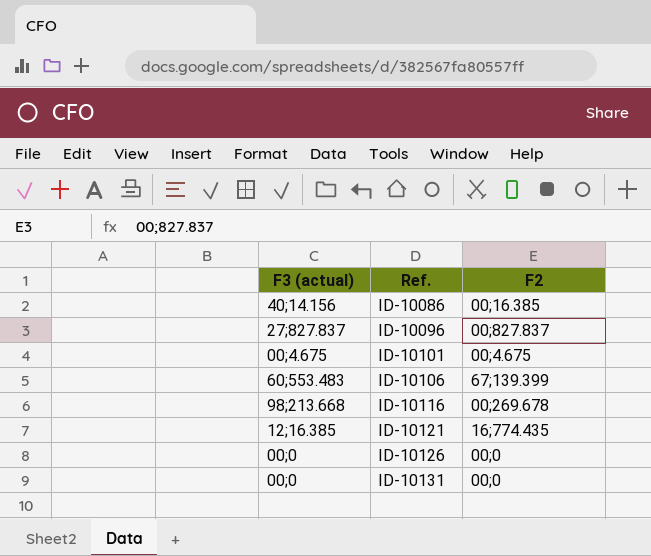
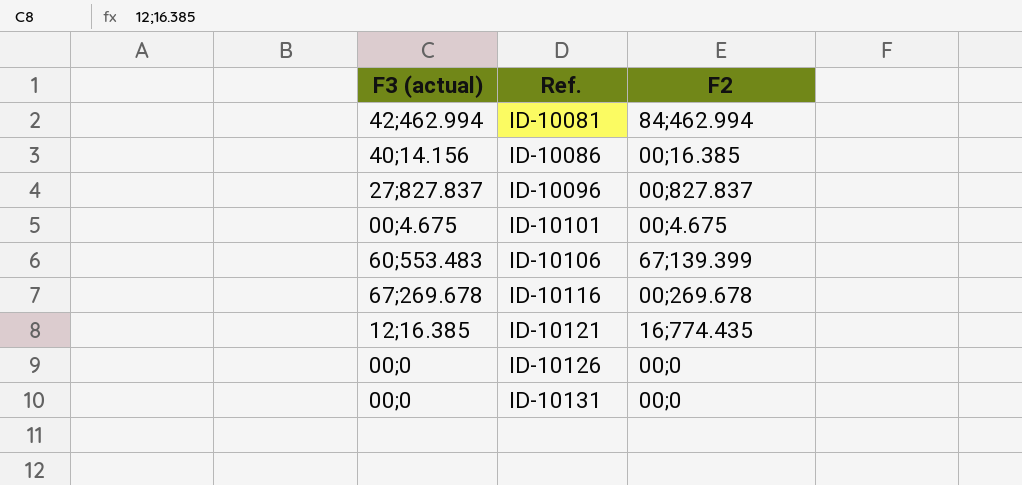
row ID-10081: none -> 42;462.994 | 84;462.994
ID-10116 | F3 (actual): 98;213.668 -> 67;269.678

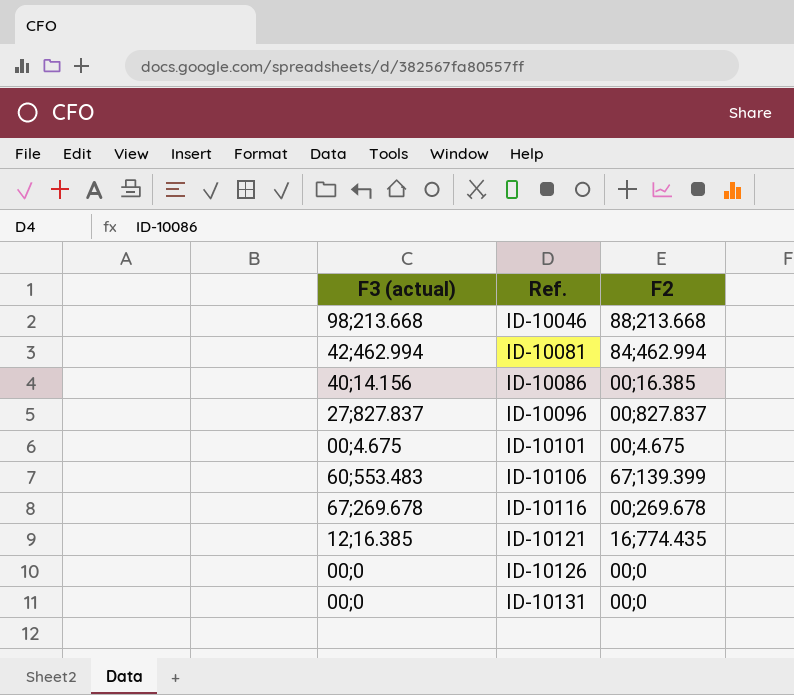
row ID-10046: none -> 98;213.668 | 88;213.668

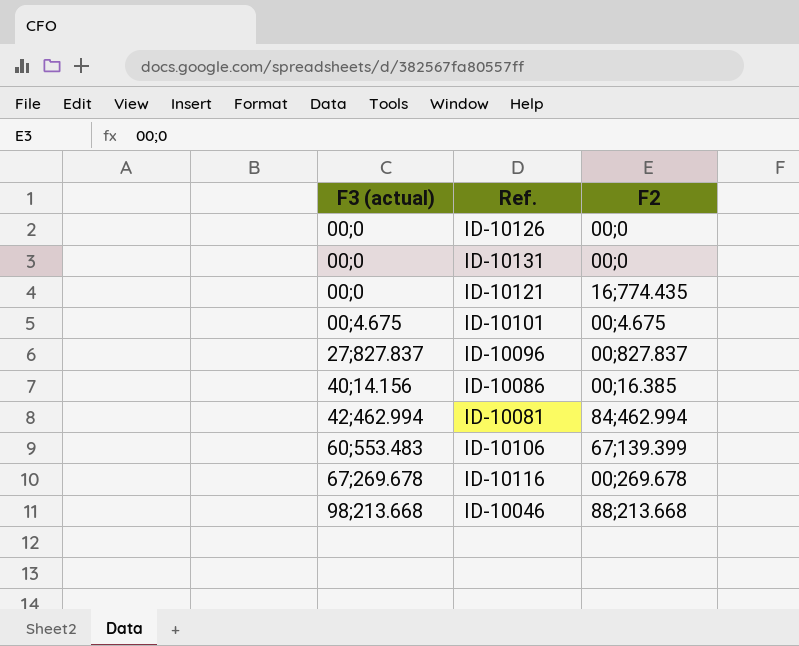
row order: Ref. ascending -> F3 (actual) ascending
ID-10121 | F3 (actual): 12;16.385 -> 00;0

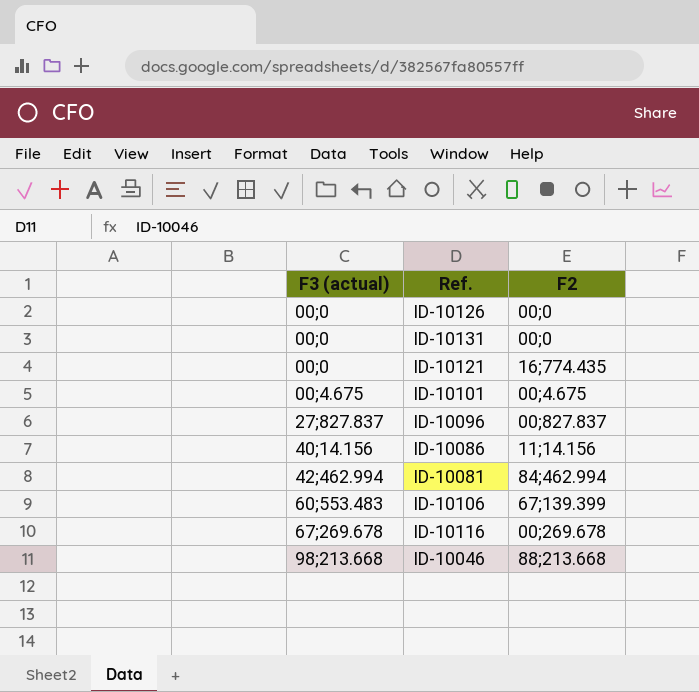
ID-10086 | F2: 00;16.385 -> 11;14.156

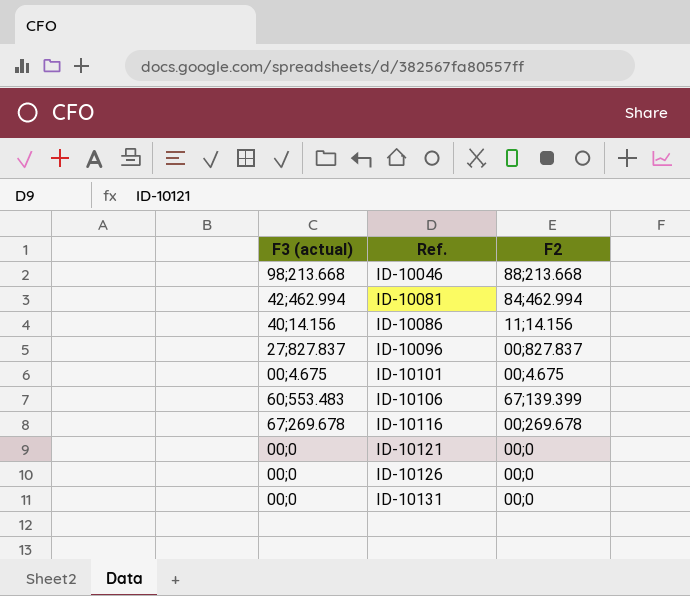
row order: F3 (actual) ascending -> Ref. ascending
ID-10121 | F2: 16;774.435 -> 00;0

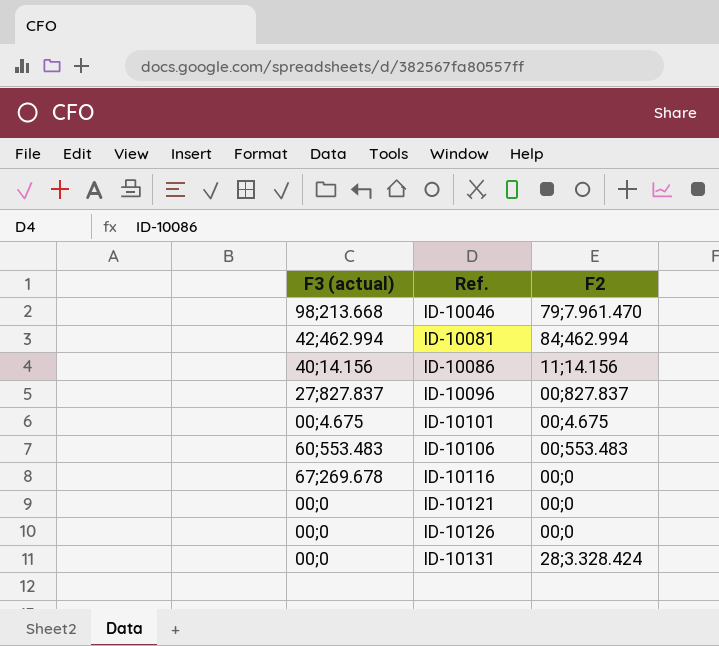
ID-10046 | F2: 88;213.668 -> 79;7.961.470
ID-10106 | F2: 67;139.399 -> 00;553.483
ID-10116 | F2: 00;269.678 -> 00;0
ID-10131 | F2: 00;0 -> 28;3.328.424

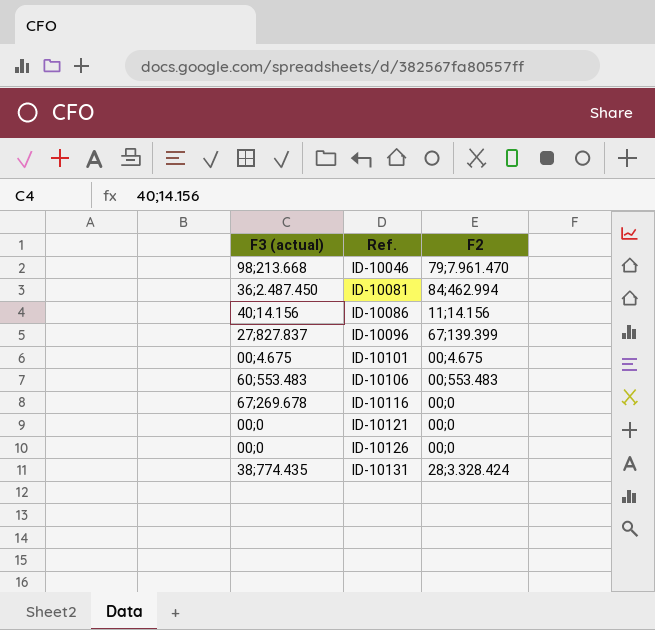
ID-10081 | F3 (actual): 42;462.994 -> 36;2.487.450
ID-10096 | F2: 00;827.837 -> 67;139.399
ID-10131 | F3 (actual): 00;0 -> 38;774.435

